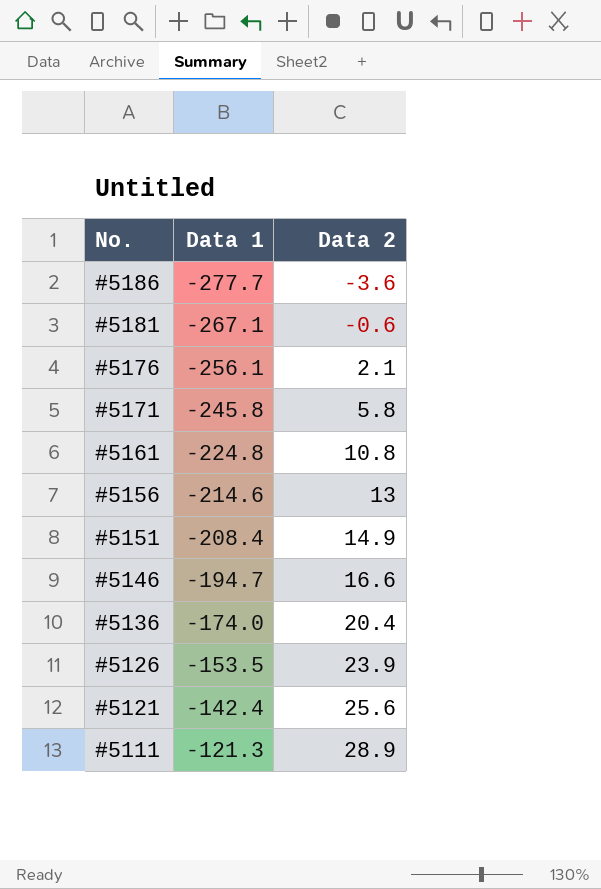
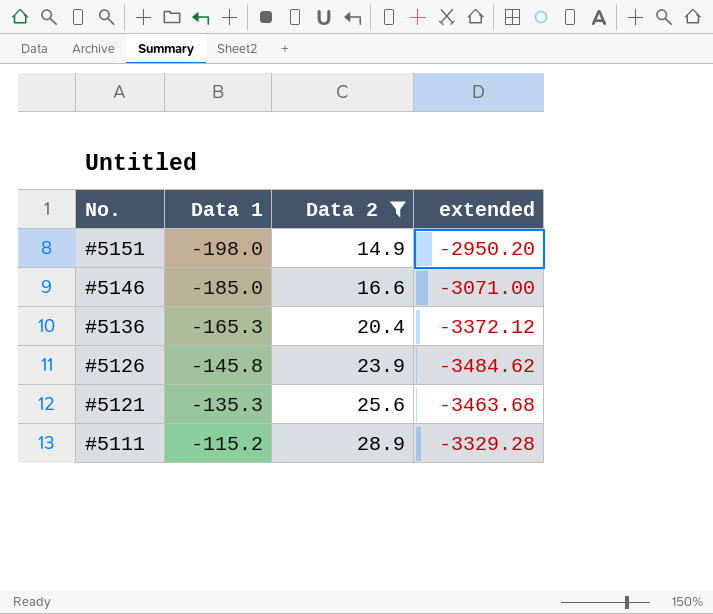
filter: none -> Data 2 >= 14.9
column extended | formula: none -> [Data 1] * [Data 2]
#5151 | Data 1: -208.4 -> -198.0
#5146 | Data 1: -194.7 -> -185.0
#5136 | Data 1: -174.0 -> -165.3
#5126 | Data 1: -153.5 -> -145.8
#5121 | Data 1: -142.4 -> -135.3
#5111 | Data 1: -121.3 -> -115.2

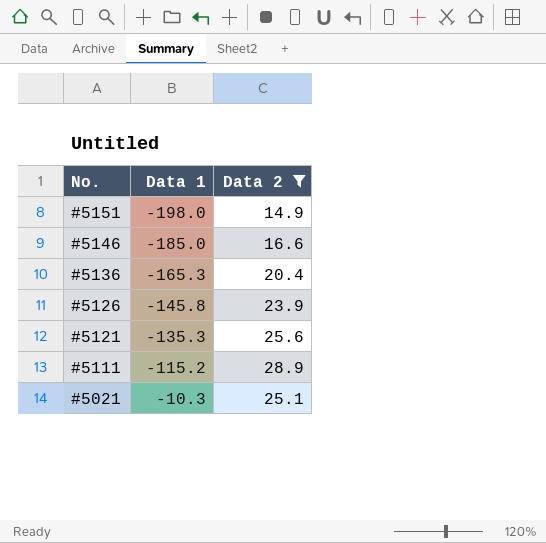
column extended | formula: [Data 1] * [Data 2] -> none
row #5021: none -> -10.3 | 25.1

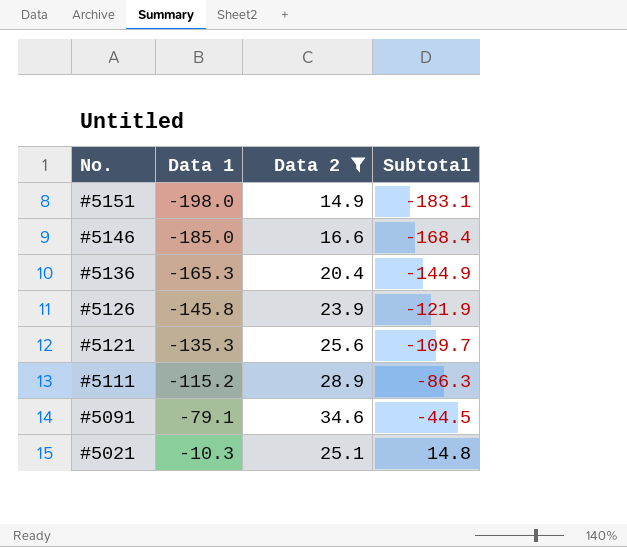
column Subtotal | formula: none -> [Data 1] + [Data 2]
row #5091: none -> -79.1 | 34.6 | -44.5

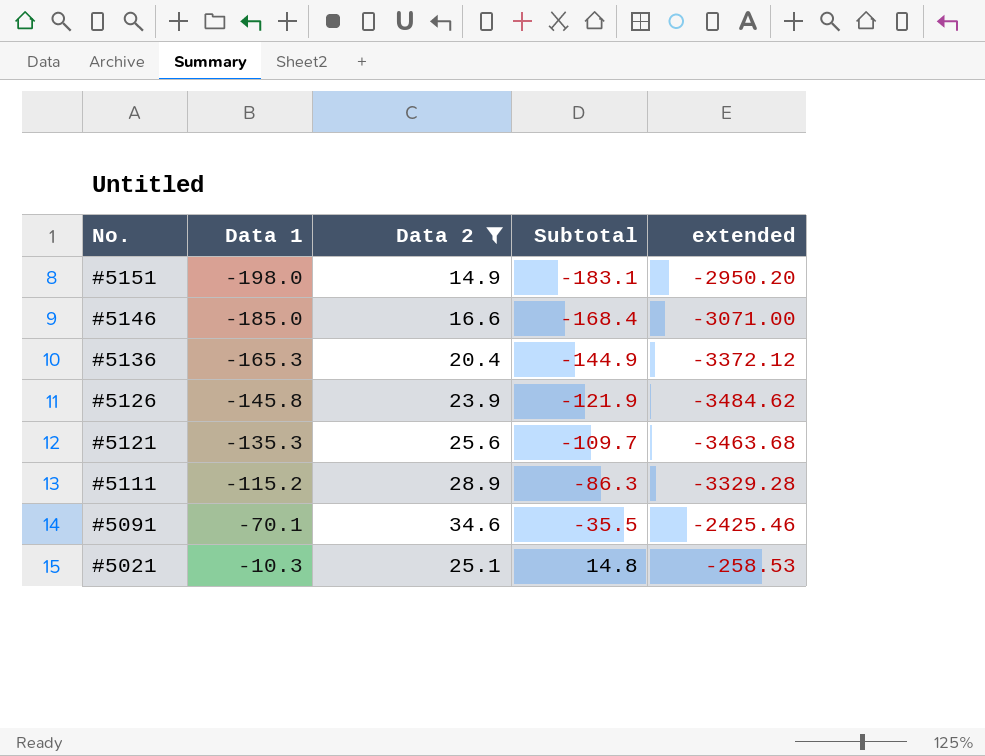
column extended | formula: none -> [Data 1] * [Data 2]
#5091 | Data 1: -79.1 -> -70.1
#5091 | Subtotal: -44.5 -> -35.5

